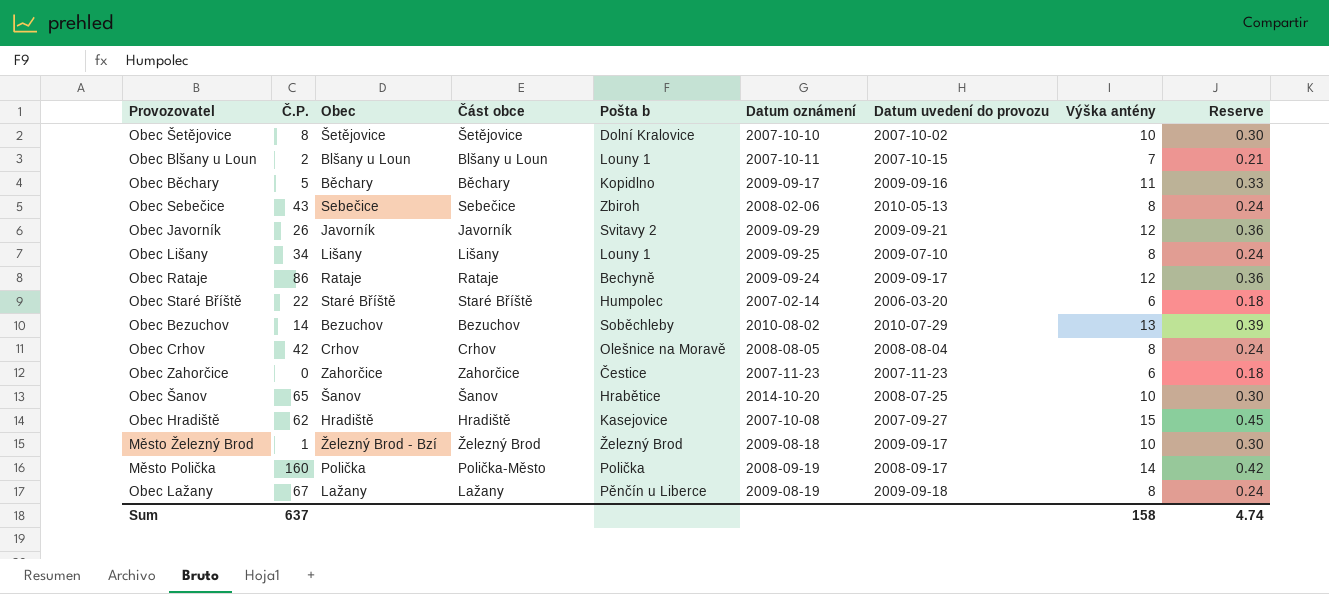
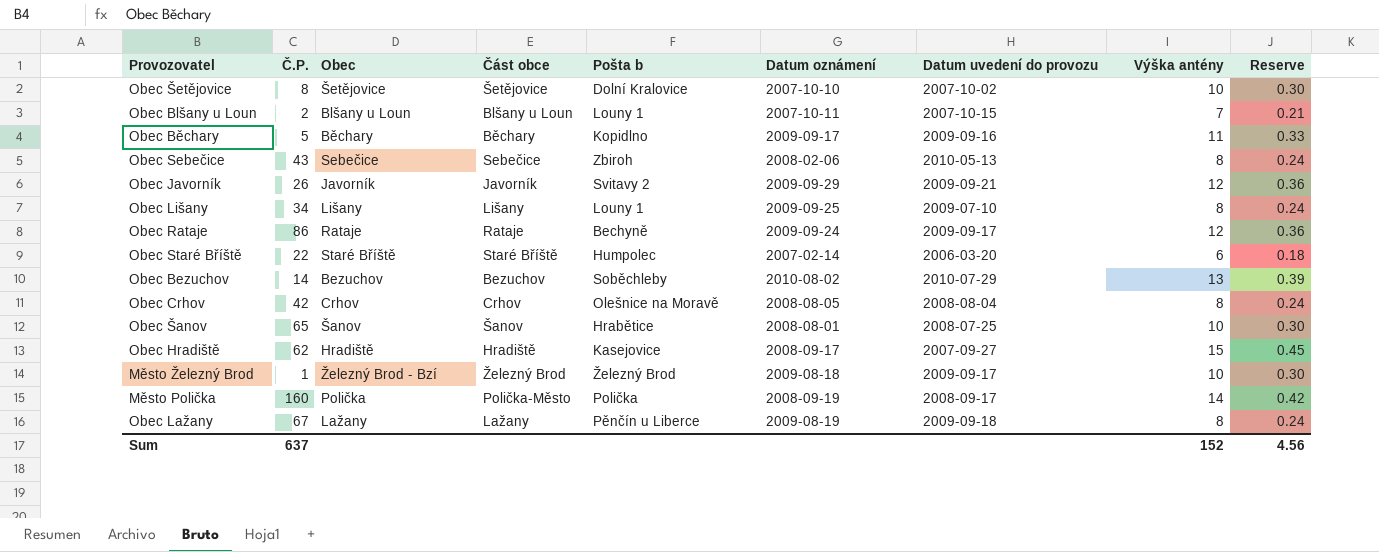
row Obec Zahorčice: 0 | Zahorčice | Zahorčice | Čestice | 2007-11-23 | 2007-11-23 | 6 | 0.18 -> none
Obec Šanov | Datum oznámení: 2014-10-20 -> 2008-08-01
Obec Hradiště | Datum oznámení: 2007-10-08 -> 2008-09-17
Sum | Výška antény: 158 -> 152
Sum | Reserve: 4.74 -> 4.56

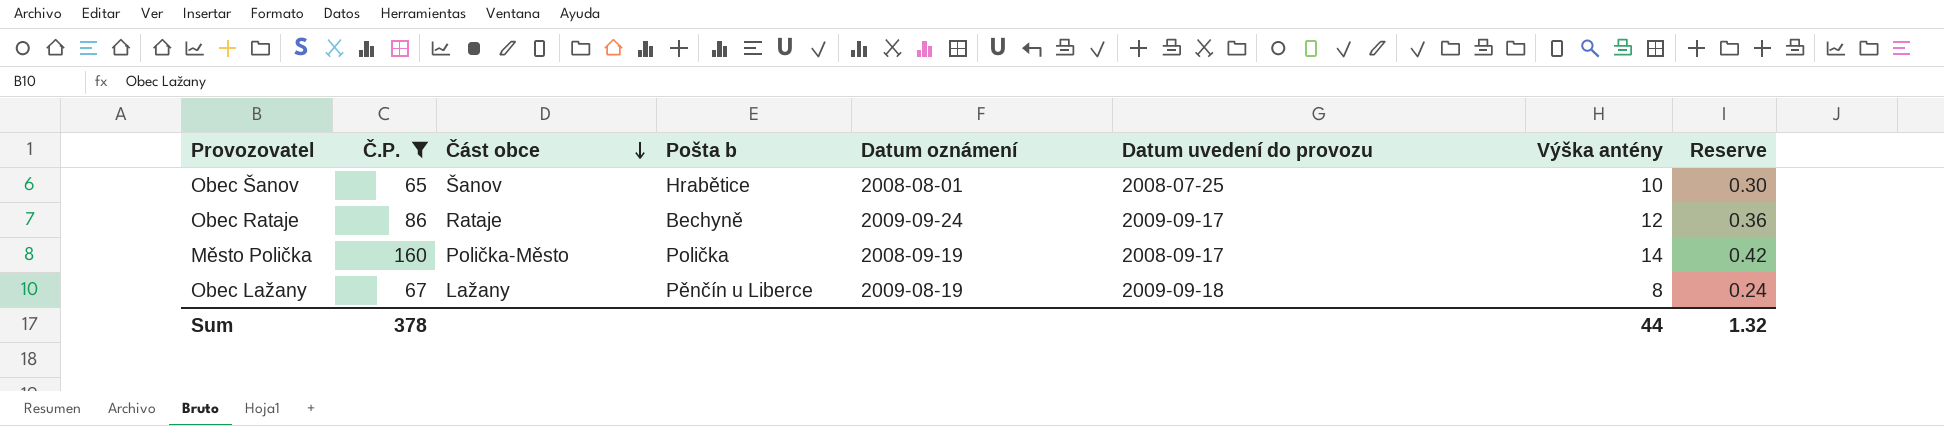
filter: none -> Č.P. >= 65
row order: none -> Část obce descending
column Obec | position: 3 -> none
Sum | Č.P.: 637 -> 378
Sum | Výška antény: 152 -> 44
Sum | Reserve: 4.56 -> 1.32

